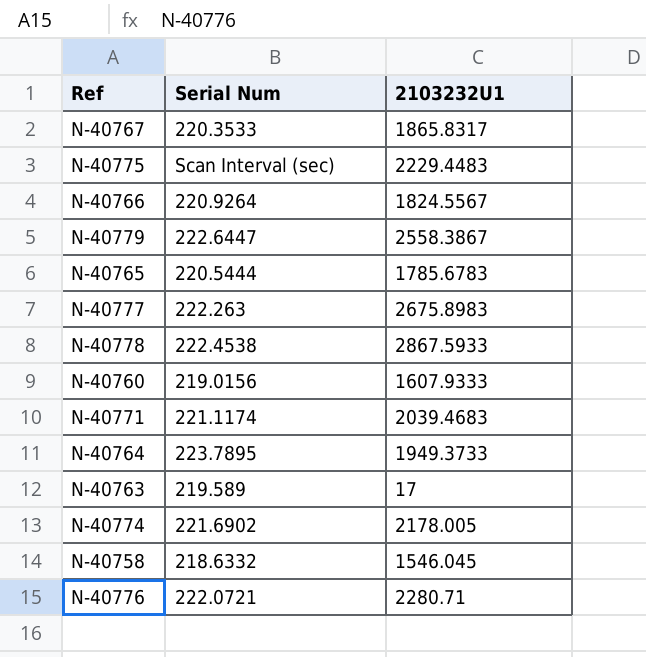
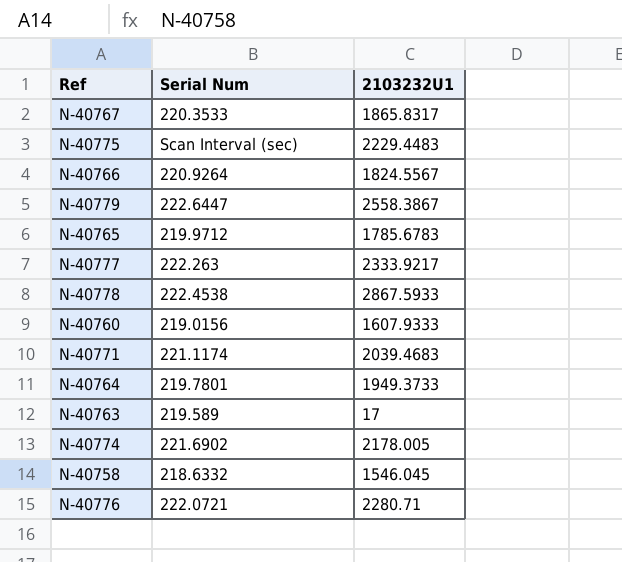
N-40765 | Serial Num: 220.5444 -> 219.9712
N-40777 | 2103232U1: 2675.8983 -> 2333.9217
N-40764 | Serial Num: 223.7895 -> 219.7801

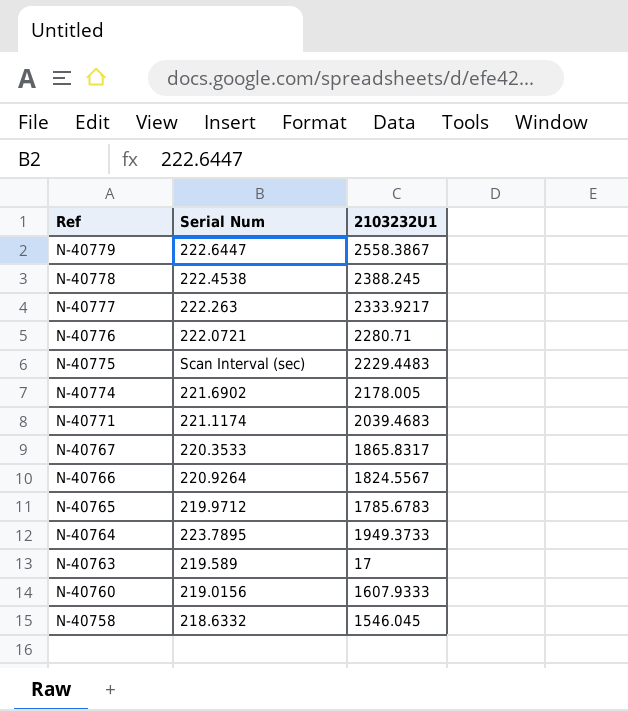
row order: none -> Ref descending
N-40778 | 2103232U1: 2867.5933 -> 2388.245
N-40764 | Serial Num: 219.7801 -> 223.7895

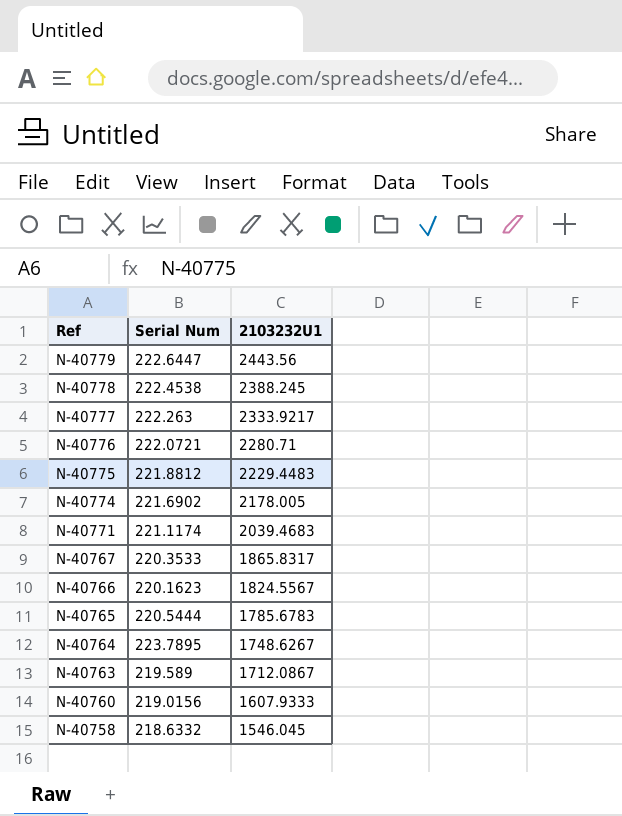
N-40779 | 2103232U1: 2558.3867 -> 2443.56
N-40775 | Serial Num: Scan Interval (sec) -> 221.8812
N-40766 | Serial Num: 220.9264 -> 220.1623
N-40765 | Serial Num: 219.9712 -> 220.5444
N-40764 | 2103232U1: 1949.3733 -> 1748.6267
N-40763 | 2103232U1: 17 -> 1712.0867

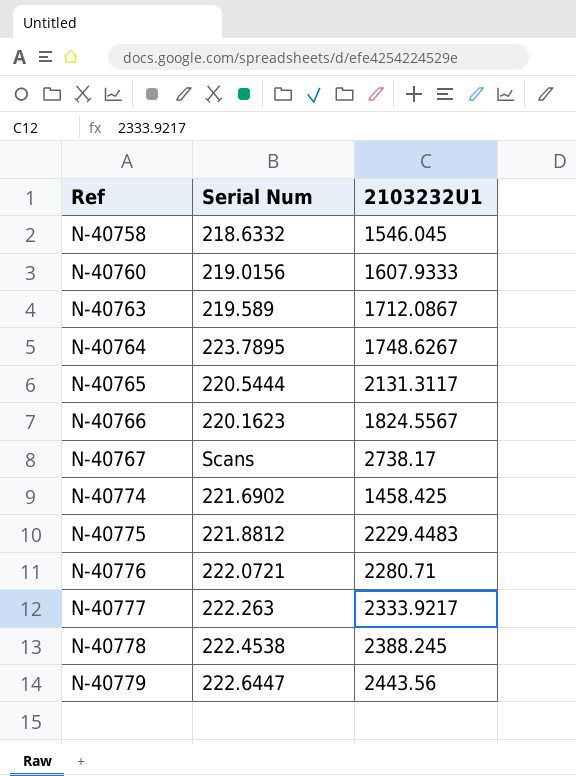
row order: Ref descending -> Ref ascending
row N-40771: 221.1174 | 2039.4683 -> none
N-40765 | 2103232U1: 1785.6783 -> 2131.3117
N-40767 | Serial Num: 220.3533 -> Scans
N-40767 | 2103232U1: 1865.8317 -> 2738.17
N-40774 | 2103232U1: 2178.005 -> 1458.425

